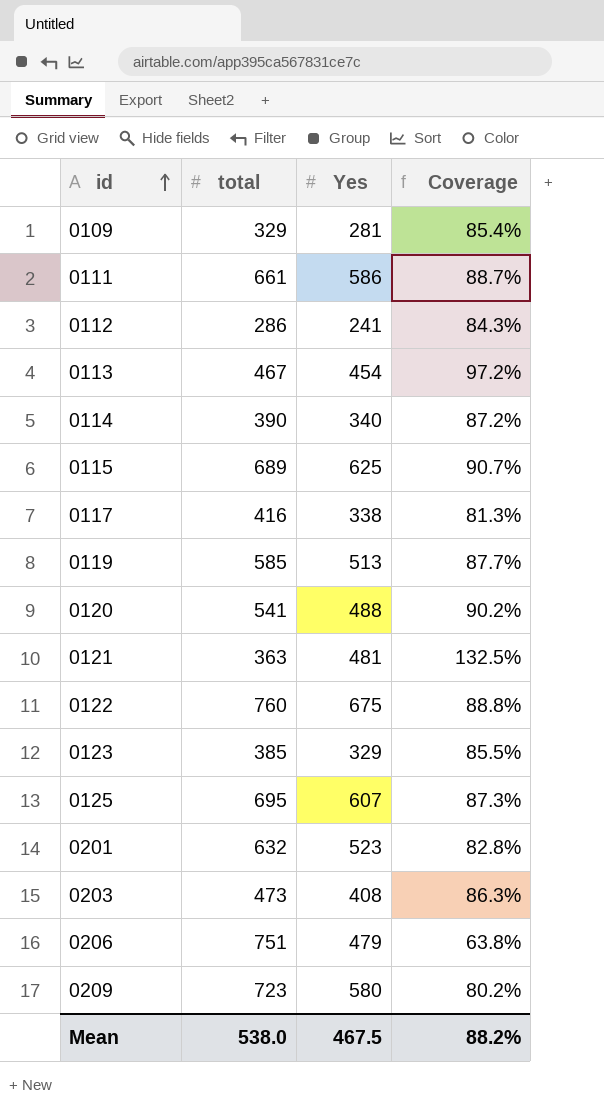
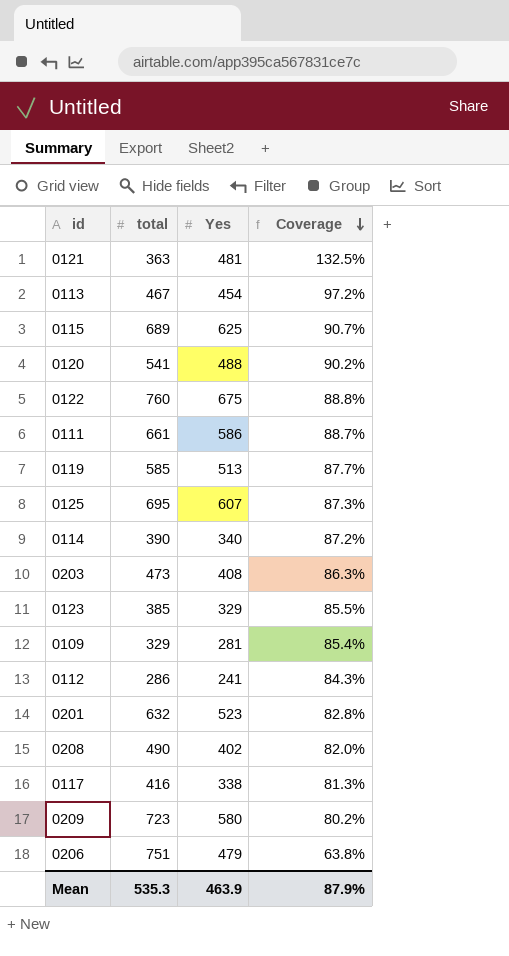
row order: id ascending -> Coverage descending
row 0208: none -> 490 | 402 | 82.0%
Mean | total: 538.0 -> 535.3
Mean | Yes: 467.5 -> 463.9
Mean | Coverage: 88.2% -> 87.9%

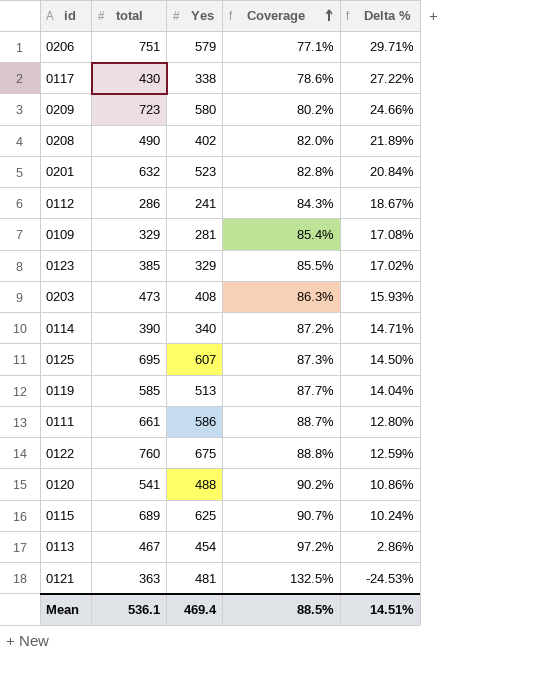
row order: Coverage descending -> Coverage ascending
column Delta % | formula: none -> ([total] - [Yes]) / [Yes]
0206 | Yes: 479 -> 579
0206 | Coverage: 63.8% -> 77.1%
0117 | total: 416 -> 430
0117 | Coverage: 81.3% -> 78.6%
Mean | total: 535.3 -> 536.1
Mean | Yes: 463.9 -> 469.4
Mean | Coverage: 87.9% -> 88.5%

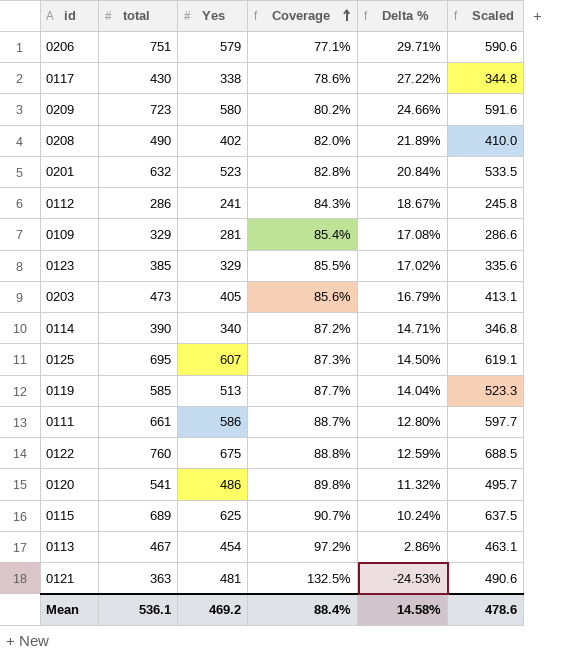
column Scaled | formula: none -> [Yes] * 1.02
0203 | Yes: 408 -> 405
0203 | Coverage: 86.3% -> 85.6%
0203 | Delta %: 15.93% -> 16.79%
0120 | Yes: 488 -> 486
0120 | Coverage: 90.2% -> 89.8%
0120 | Delta %: 10.86% -> 11.32%
Mean | Yes: 469.4 -> 469.2
Mean | Coverage: 88.5% -> 88.4%
Mean | Delta %: 14.51% -> 14.58%

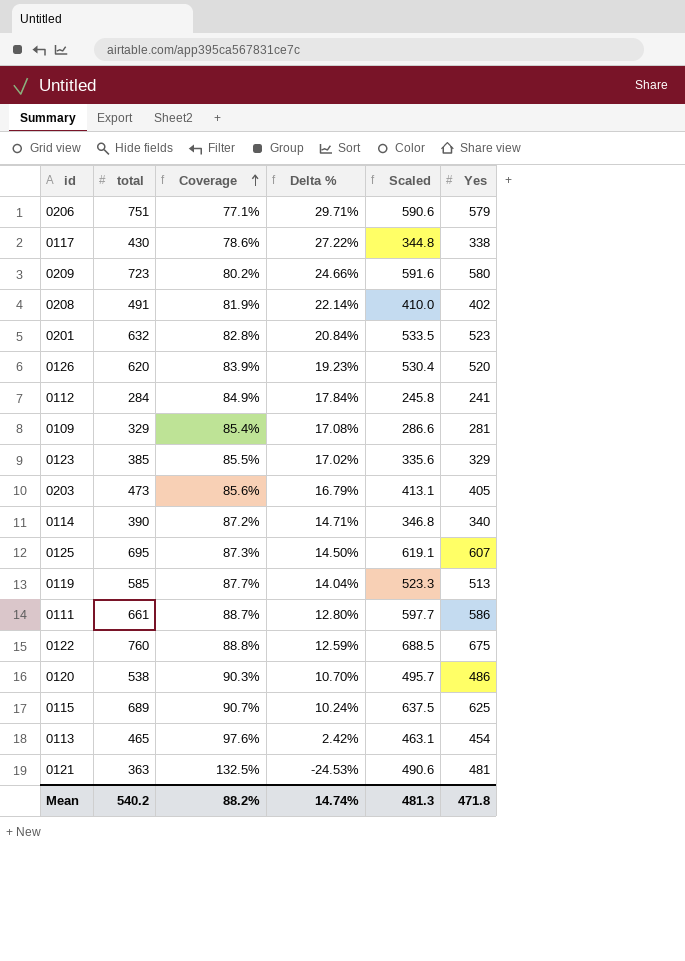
column Yes | position: 3 -> 6
0208 | total: 490 -> 491
0208 | Coverage: 82.0% -> 81.9%
0208 | Delta %: 21.89% -> 22.14%
row 0126: none -> 620 | 83.9% | 19.23% | 530.4 | 520
0112 | total: 286 -> 284
0112 | Coverage: 84.3% -> 84.9%
0112 | Delta %: 18.67% -> 17.84%
0120 | total: 541 -> 538
0120 | Coverage: 89.8% -> 90.3%
0120 | Delta %: 11.32% -> 10.70%
0113 | total: 467 -> 465
0113 | Coverage: 97.2% -> 97.6%
0113 | Delta %: 2.86% -> 2.42%
Mean | total: 536.1 -> 540.2
Mean | Coverage: 88.4% -> 88.2%
Mean | Delta %: 14.58% -> 14.74%
Mean | Scaled: 478.6 -> 481.3
Mean | Yes: 469.2 -> 471.8

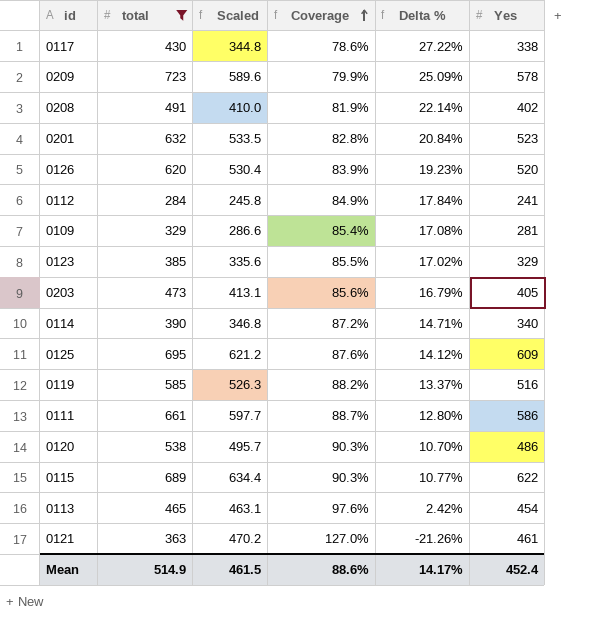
filter: none -> total <= 723
column Scaled | position: 5 -> 3
0209 | Scaled: 591.6 -> 589.6
0209 | Coverage: 80.2% -> 79.9%
0209 | Delta %: 24.66% -> 25.09%
0209 | Yes: 580 -> 578
0125 | Scaled: 619.1 -> 621.2
0125 | Coverage: 87.3% -> 87.6%
0125 | Delta %: 14.50% -> 14.12%
0125 | Yes: 607 -> 609
0119 | Scaled: 523.3 -> 526.3
0119 | Coverage: 87.7% -> 88.2%
0119 | Delta %: 14.04% -> 13.37%
0119 | Yes: 513 -> 516
0115 | Scaled: 637.5 -> 634.4
0115 | Coverage: 90.7% -> 90.3%
0115 | Delta %: 10.24% -> 10.77%
0115 | Yes: 625 -> 622
0121 | Scaled: 490.6 -> 470.2
0121 | Coverage: 132.5% -> 127.0%
0121 | Delta %: -24.53% -> -21.26%
0121 | Yes: 481 -> 461
Mean | total: 540.2 -> 514.9
Mean | Scaled: 481.3 -> 461.5
Mean | Coverage: 88.2% -> 88.6%
Mean | Delta %: 14.74% -> 14.17%
Mean | Yes: 471.8 -> 452.4

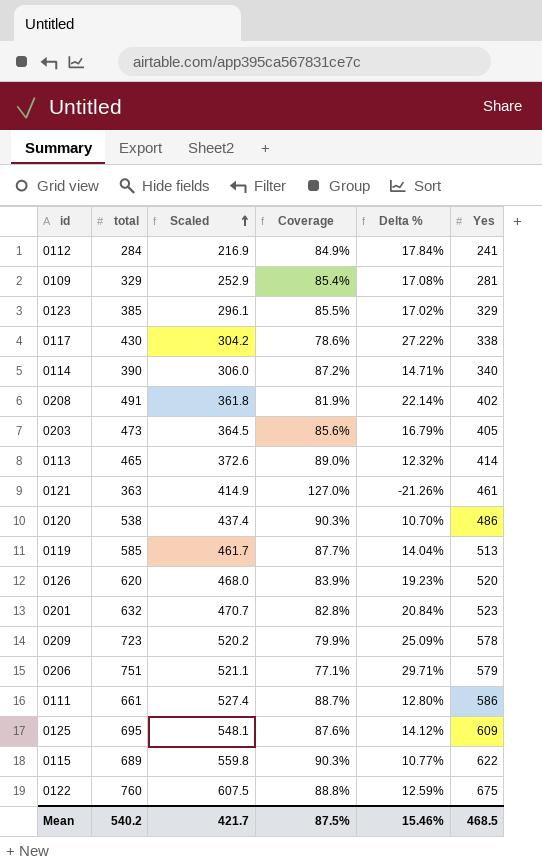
filter: total <= 723 -> none
row order: Coverage ascending -> Scaled ascending
column Scaled | formula: [Yes] * 1.02 -> [Yes] * 0.9
0113 | Coverage: 97.6% -> 89.0%
0113 | Delta %: 2.42% -> 12.32%
0113 | Yes: 454 -> 414
0119 | Coverage: 88.2% -> 87.7%
0119 | Delta %: 13.37% -> 14.04%
0119 | Yes: 516 -> 513
Mean | total: 514.9 -> 540.2
Mean | Scaled: 461.5 -> 421.7
Mean | Coverage: 88.6% -> 87.5%
Mean | Delta %: 14.17% -> 15.46%
Mean | Yes: 452.4 -> 468.5

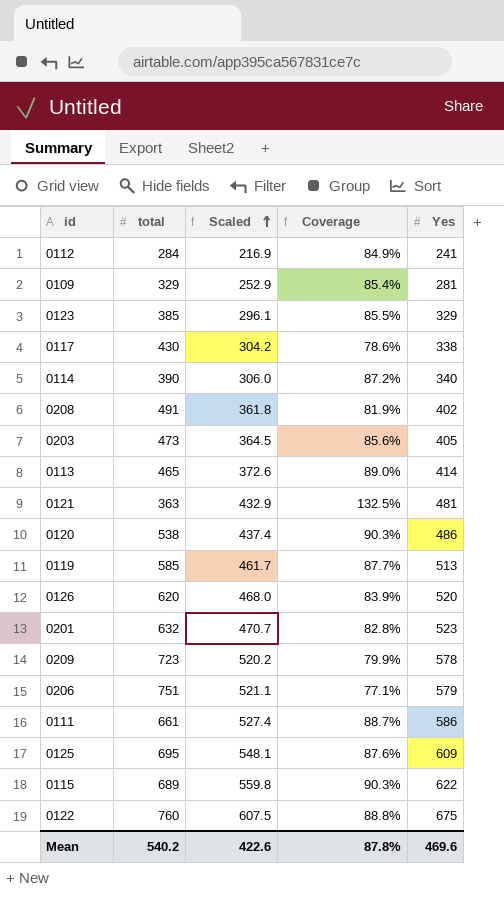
column Delta % | formula: ([total] - [Yes]) / [Yes] -> none
0121 | Scaled: 414.9 -> 432.9
0121 | Coverage: 127.0% -> 132.5%
0121 | Yes: 461 -> 481
Mean | Scaled: 421.7 -> 422.6
Mean | Coverage: 87.5% -> 87.8%
Mean | Yes: 468.5 -> 469.6

